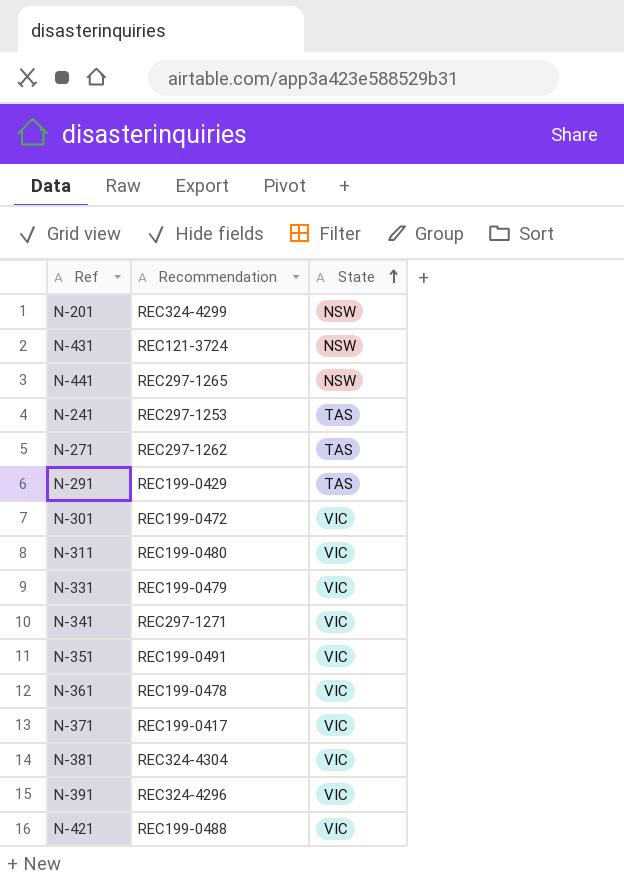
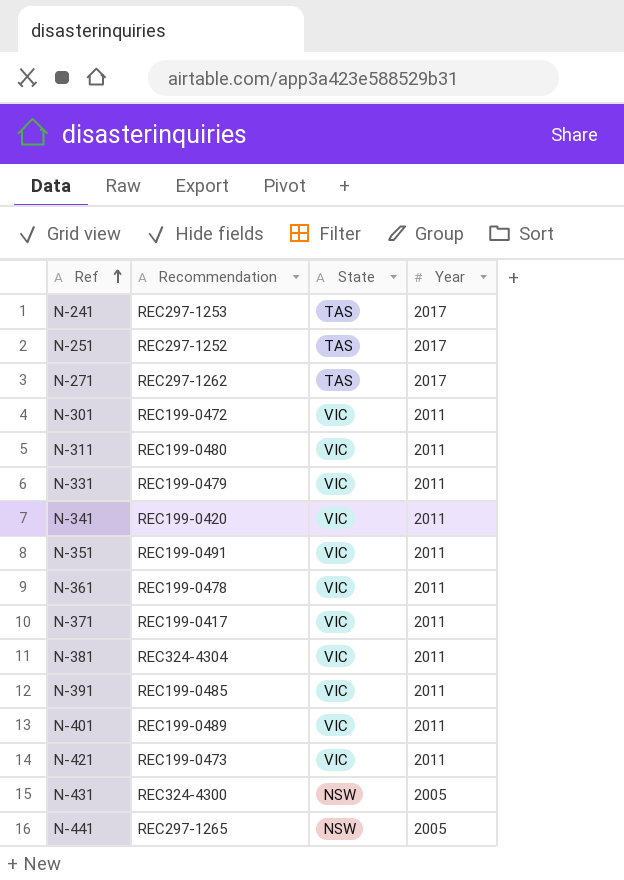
row order: State ascending -> Ref ascending
column Year | position: none -> 4
row N-201: REC324-4299 | NSW -> none
row N-291: REC199-0429 | TAS -> none
row N-251: none -> REC297-1252 | TAS | 2017
N-341 | Recommendation: REC297-1271 -> REC199-0420
N-391 | Recommendation: REC324-4296 -> REC199-0485
row N-401: none -> REC199-0489 | VIC | 2011
N-421 | Recommendation: REC199-0488 -> REC199-0473
N-431 | Recommendation: REC121-3724 -> REC324-4300

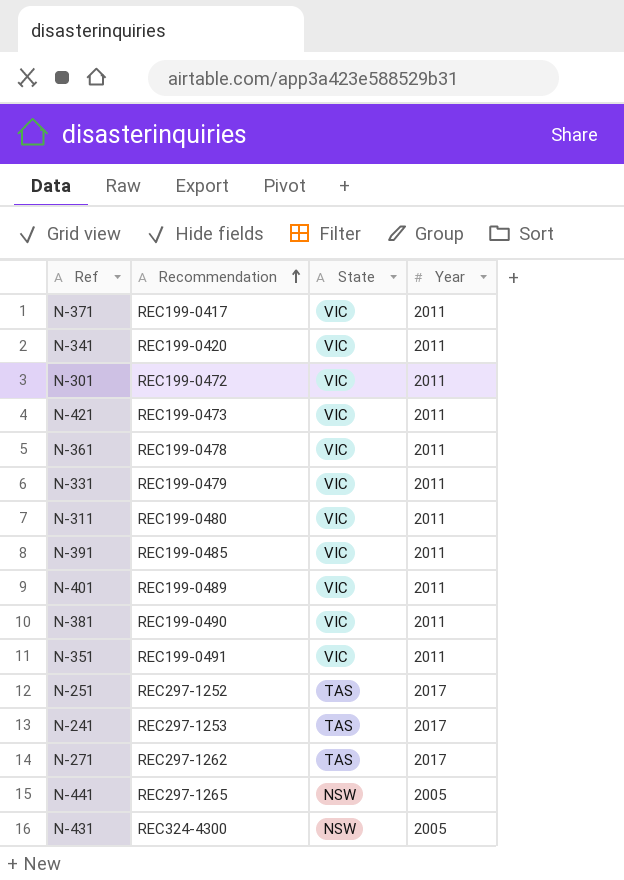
row order: Ref ascending -> Recommendation ascending
N-381 | Recommendation: REC324-4304 -> REC199-0490

